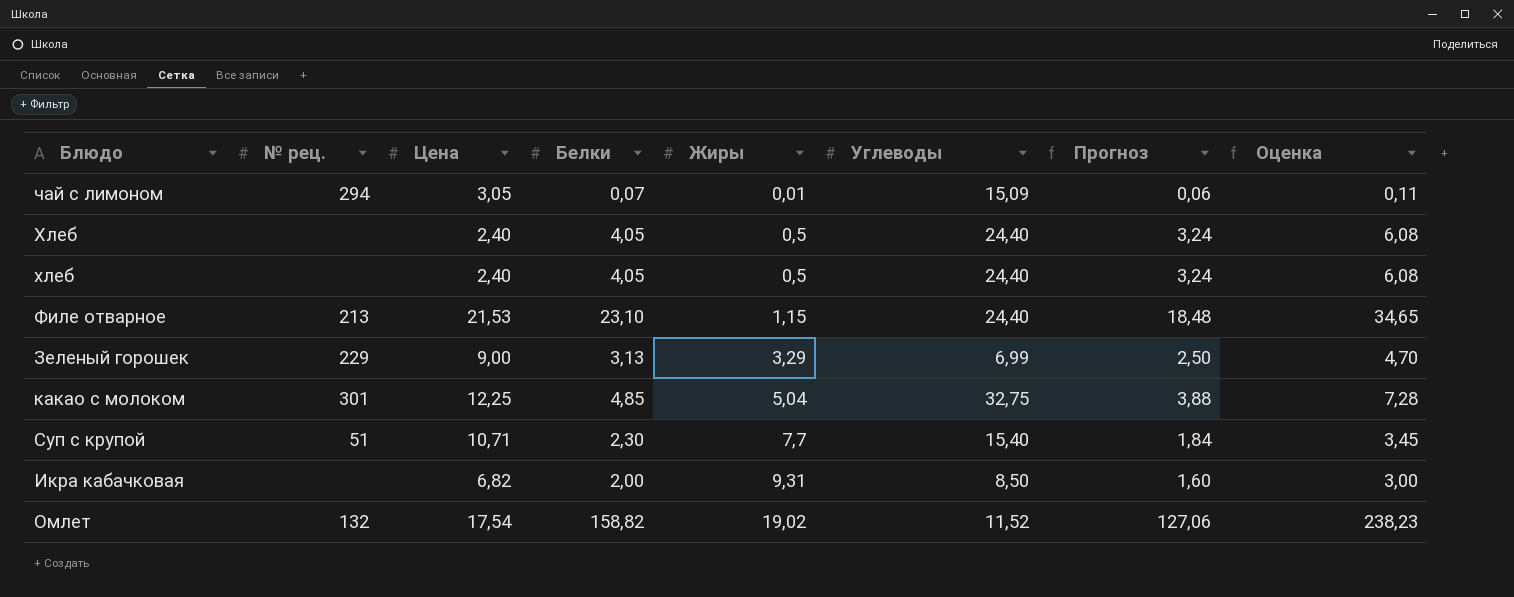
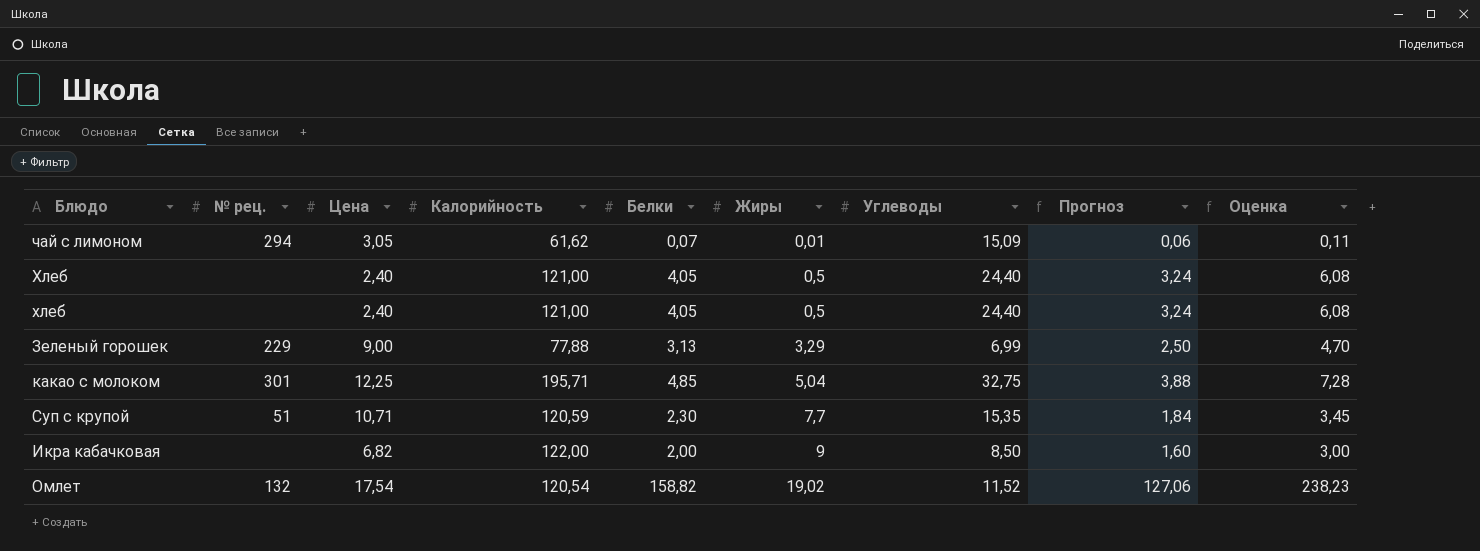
column Калорийность | position: none -> 4
row Филе отварное: 213 | 21,53 | 23,10 | 1,15 | 24,40 | 18,48 | 34,65 -> none
Суп с крупой | Углеводы: 15,40 -> 15,35
Икра кабачковая | Жиры: 9,31 -> 9

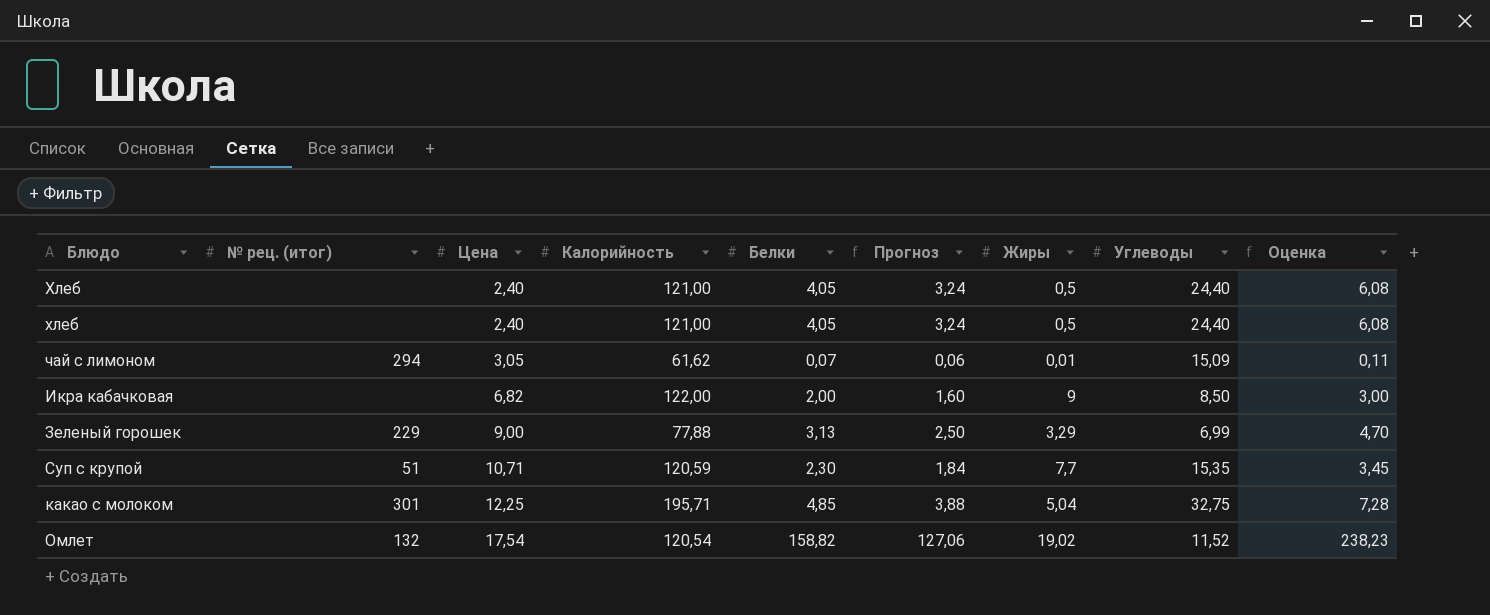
row order: Жиры ascending -> Цена ascending
column name: № рец. -> № рец. (итог)
column Прогноз | position: 8 -> 6

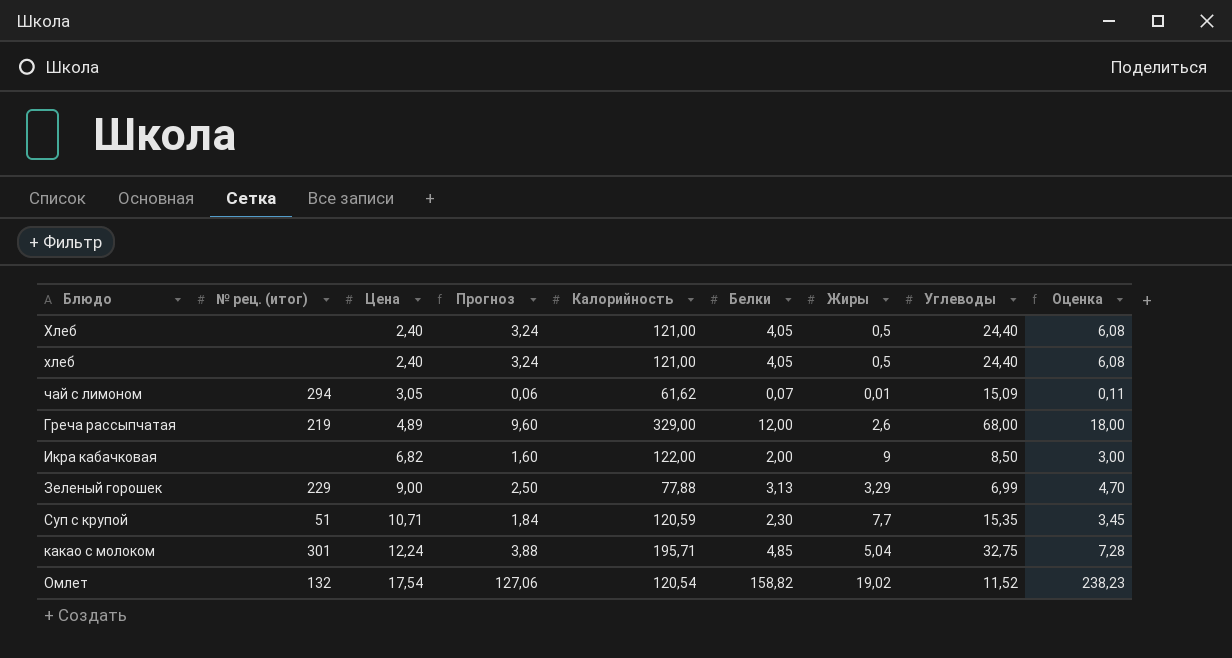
column Прогноз | position: 6 -> 4
row Греча рассыпчатая: none -> 219 | 4,89 | 9,60 | 329,00 | 12,00 | 2,6 | 68,00 | 18,00
какао с молоком | Цена: 12,25 -> 12,24

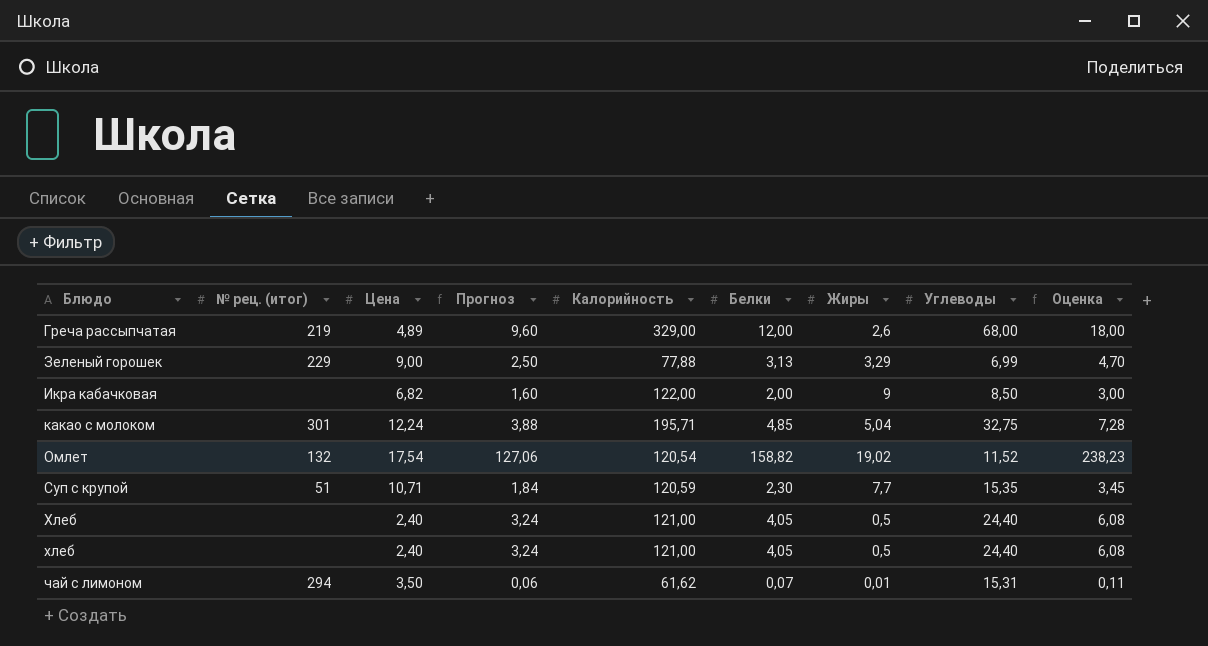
row order: Цена ascending -> Блюдо ascending
чай с лимоном | Цена: 3,05 -> 3,50
чай с лимоном | Углеводы: 15,09 -> 15,31

